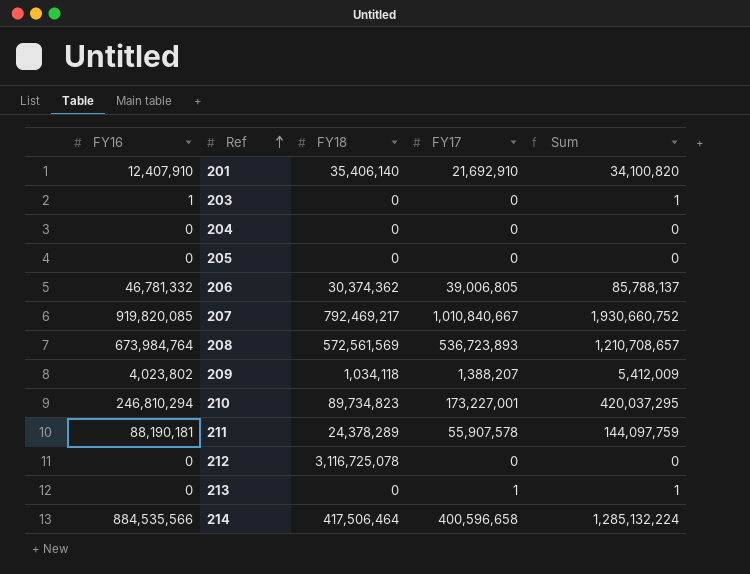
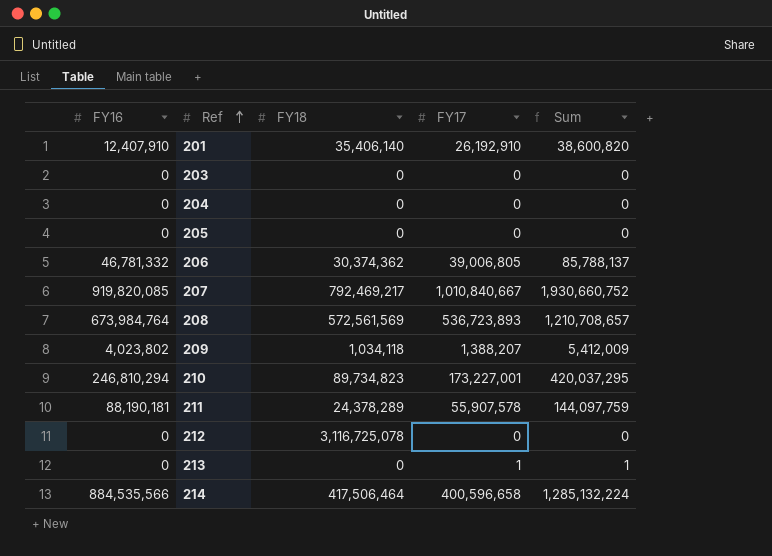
201 | FY17: 21,692,910 -> 26,192,910
201 | Sum: 34,100,820 -> 38,600,820
203 | FY16: 1 -> 0
203 | Sum: 1 -> 0

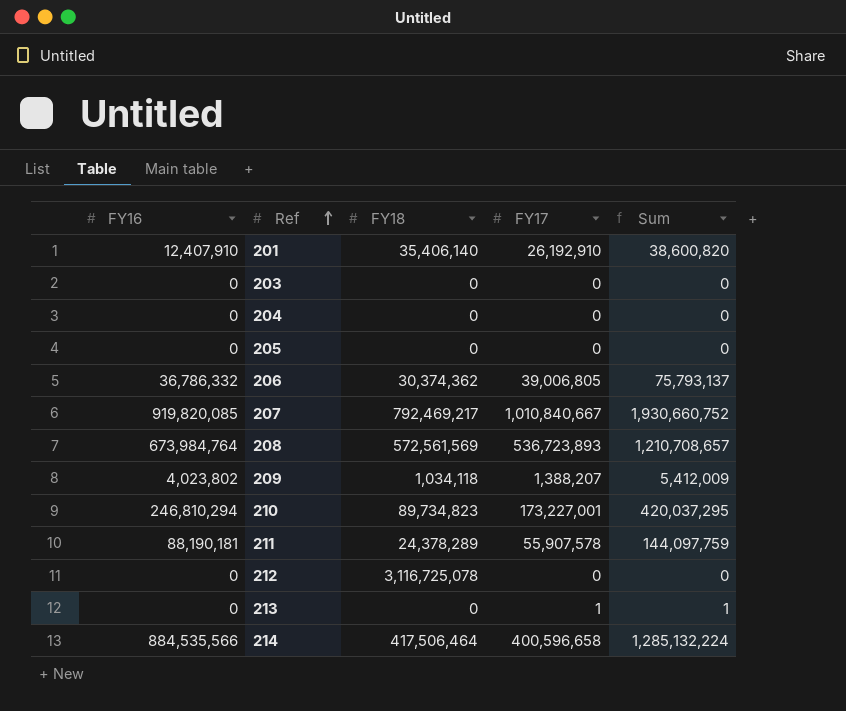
206 | FY16: 46,781,332 -> 36,786,332
206 | Sum: 85,788,137 -> 75,793,137

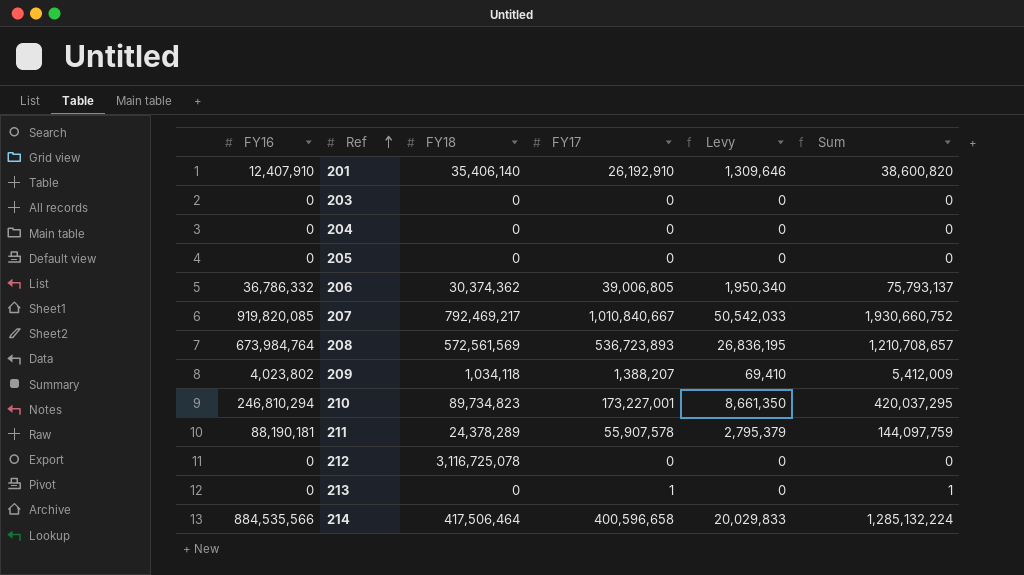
column Levy | formula: none -> [FY17] * 0.05

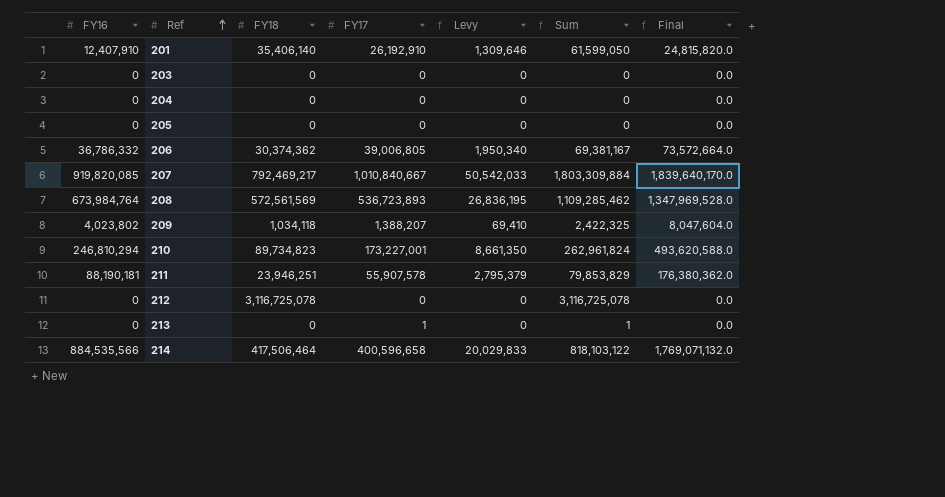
column Sum | formula: [FY16] + [FY17] -> [FY18] + [FY17]
column Final | formula: none -> [FY16] * 2
211 | FY18: 24,378,289 -> 23,946,251

